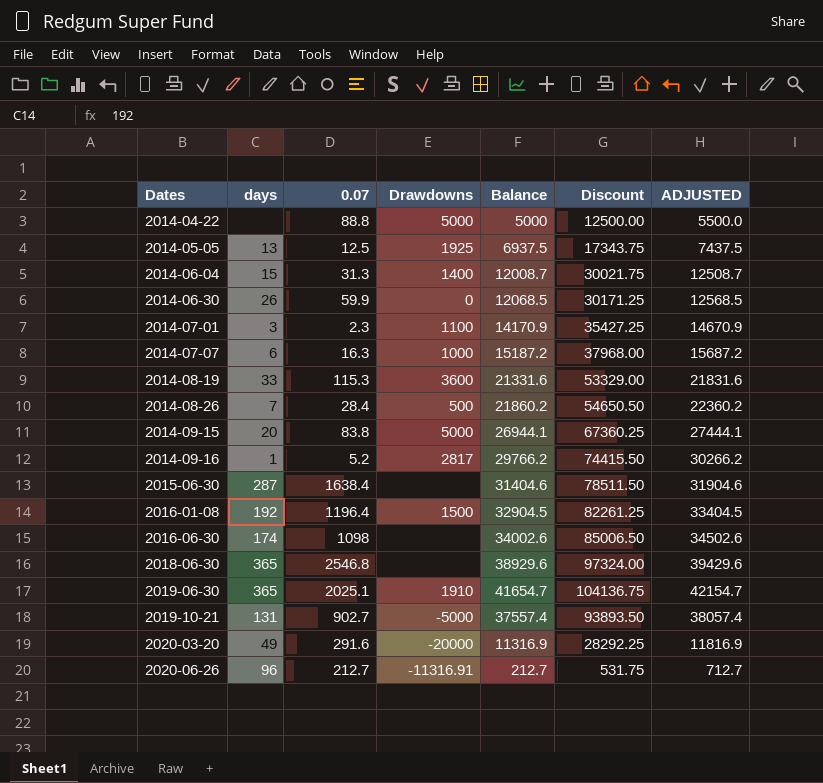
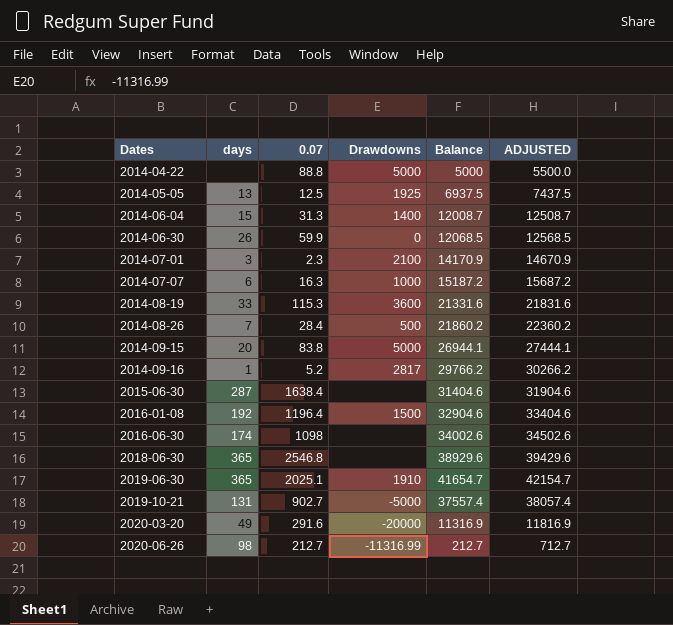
column Discount | formula: [Balance] * 2.5 -> none
2014-07-01 | Drawdowns: 1100 -> 2100
2016-01-08 | Balance: 32904.5 -> 32904.6
2016-01-08 | ADJUSTED: 33404.5 -> 33404.6
2020-06-26 | days: 96 -> 98
2020-06-26 | Drawdowns: -11316.91 -> -11316.99

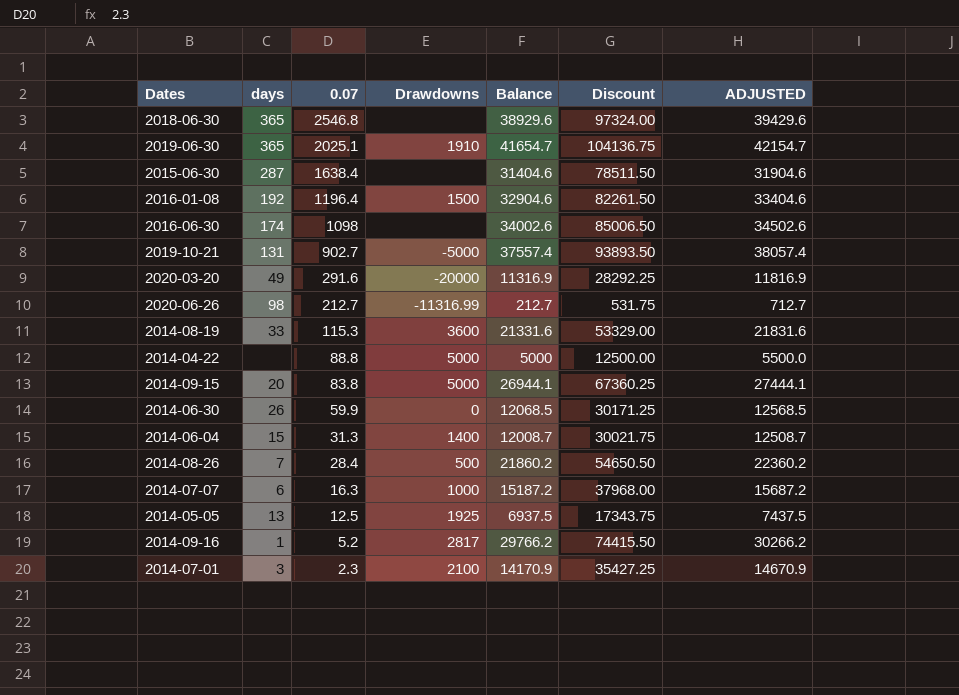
row order: Dates ascending -> 0.07 descending
column Discount | formula: none -> [Balance] * 2.5

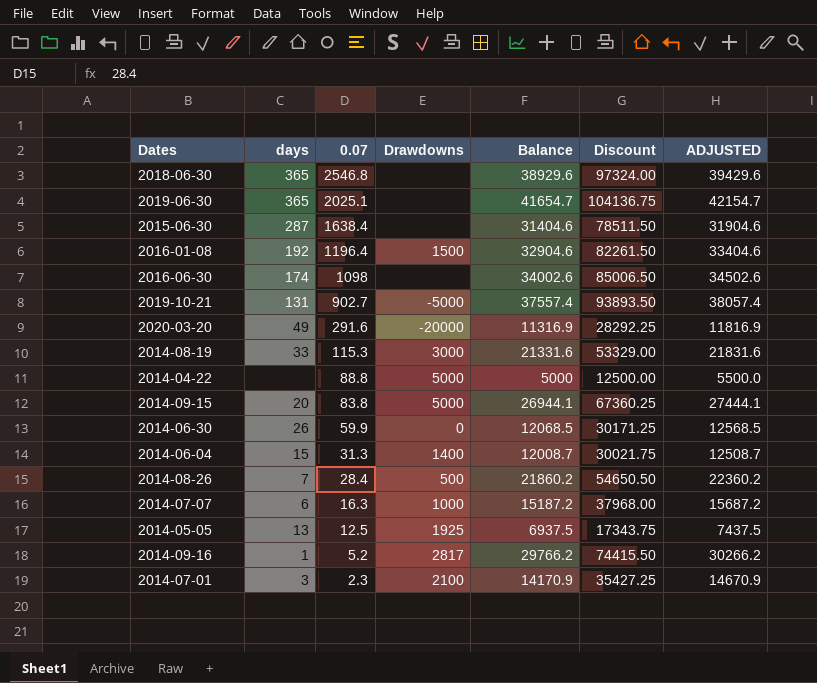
row 2020-06-26: 98 | 212.7 | -11316.99 | 212.7 | 531.75 | 712.7 -> none
2019-06-30 | Drawdowns: 1910 -> none
2014-08-19 | Drawdowns: 3600 -> 3000

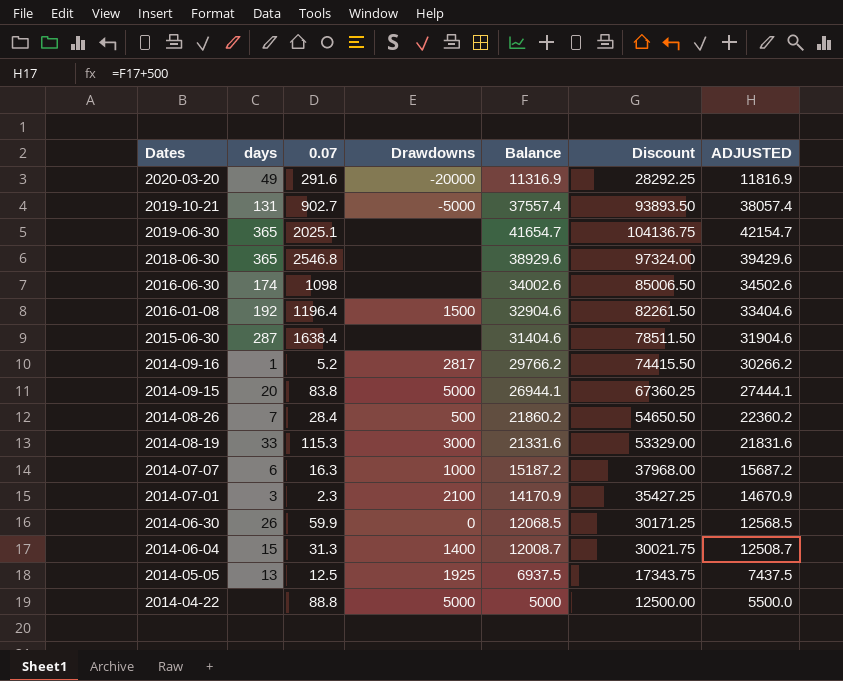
row order: 0.07 descending -> Dates descending

